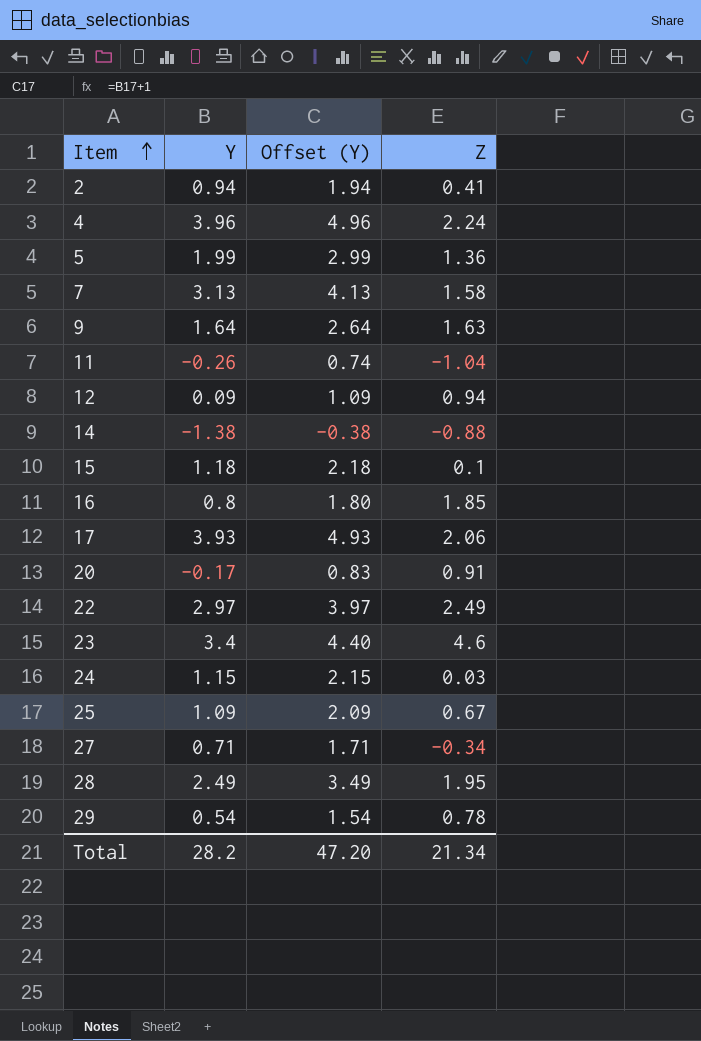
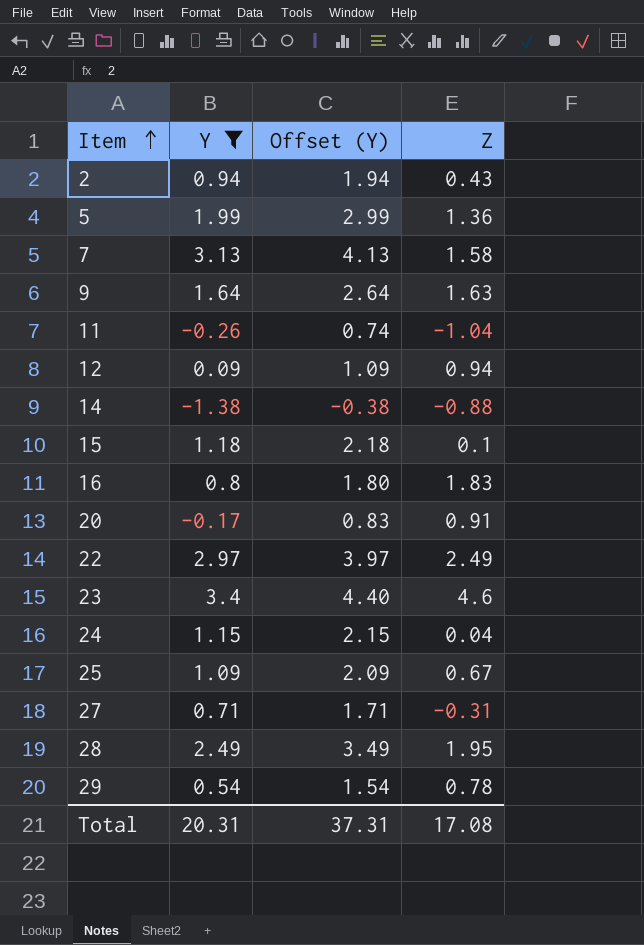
filter: none -> Y <= 3.4
2 | Z: 0.41 -> 0.43
16 | Z: 1.85 -> 1.83
24 | Z: 0.03 -> 0.04
27 | Z: -0.34 -> -0.31
Total | Y: 28.2 -> 20.31
Total | Offset (Y): 47.20 -> 37.31
Total | Z: 21.34 -> 17.08

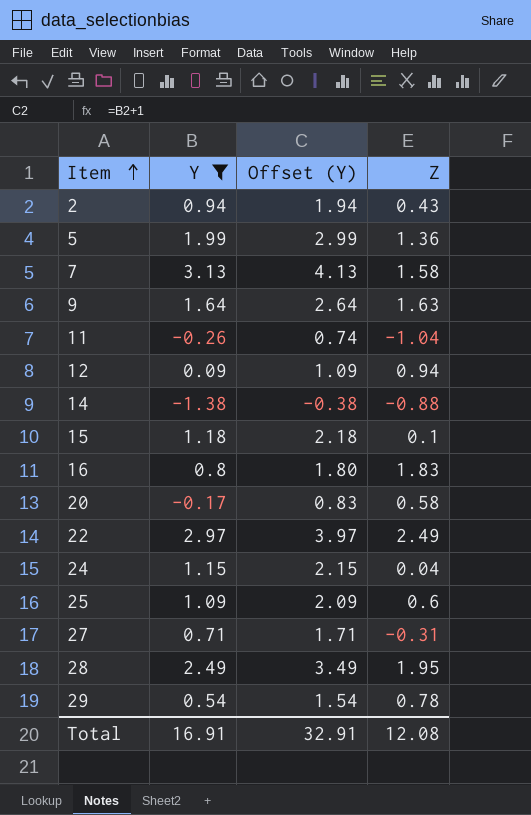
row 23: 3.4 | 4.40 | 4.6 -> none
20 | Z: 0.91 -> 0.58
25 | Z: 0.67 -> 0.6
Total | Y: 20.31 -> 16.91
Total | Offset (Y): 37.31 -> 32.91
Total | Z: 17.08 -> 12.08

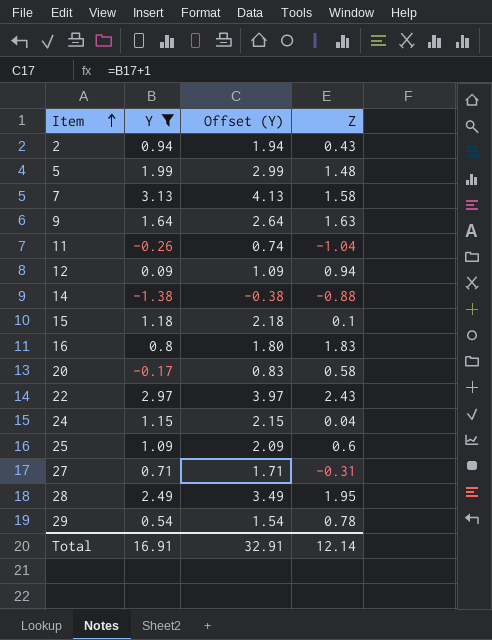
5 | Z: 1.36 -> 1.48
22 | Z: 2.49 -> 2.43
Total | Z: 12.08 -> 12.14

